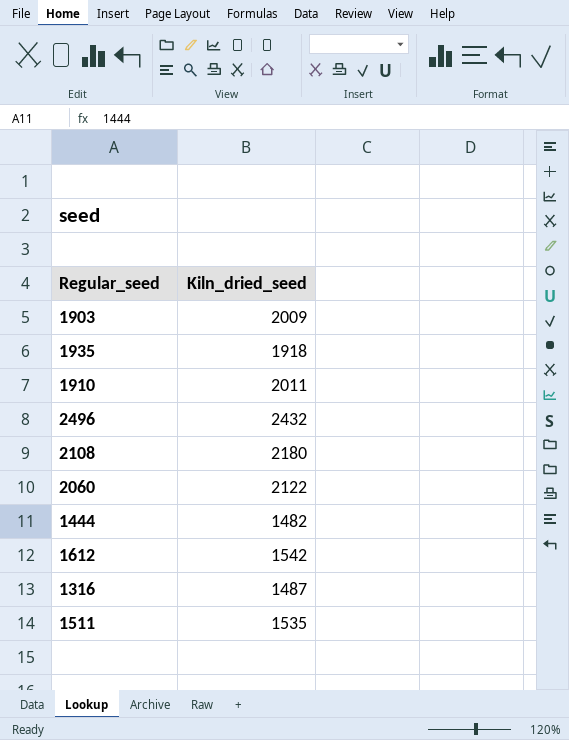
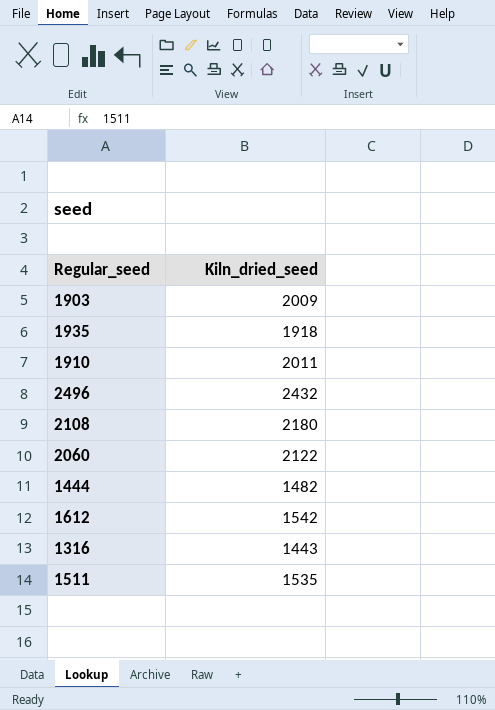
1316 | Kiln_dried_seed: 1487 -> 1443

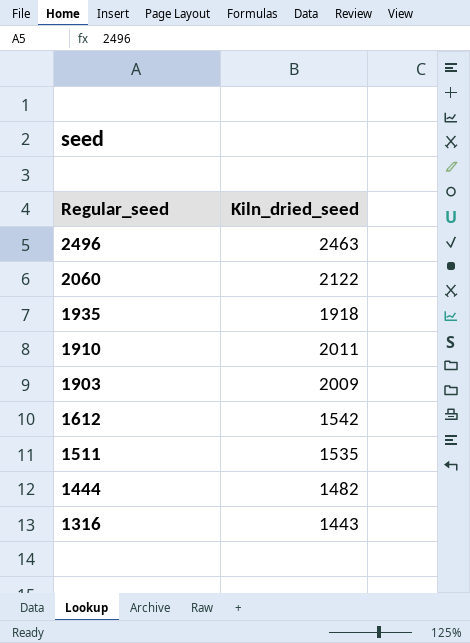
row order: none -> Regular_seed descending
row 2108: 2180 -> none
2496 | Kiln_dried_seed: 2432 -> 2463

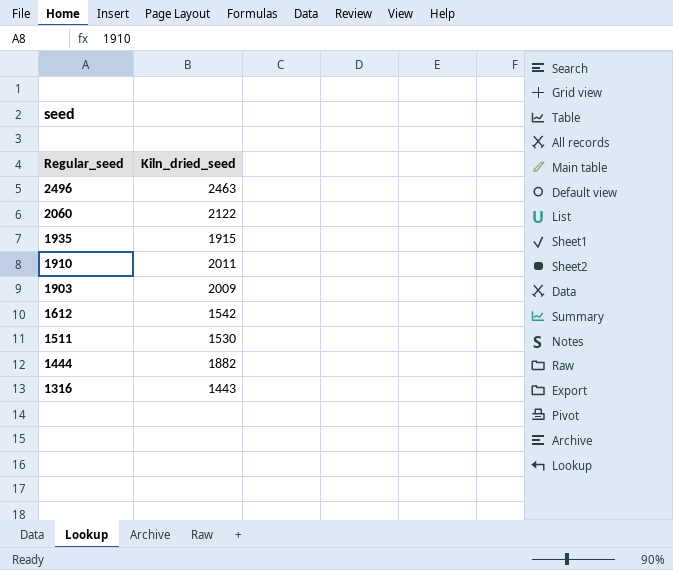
1935 | Kiln_dried_seed: 1918 -> 1915
1511 | Kiln_dried_seed: 1535 -> 1530
1444 | Kiln_dried_seed: 1482 -> 1882

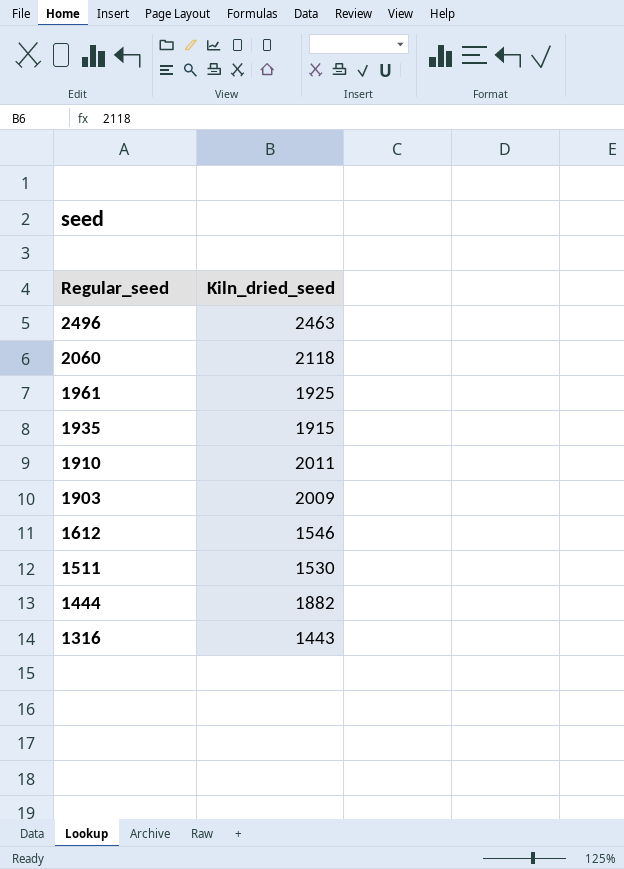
2060 | Kiln_dried_seed: 2122 -> 2118
row 1961: none -> 1925
1612 | Kiln_dried_seed: 1542 -> 1546

